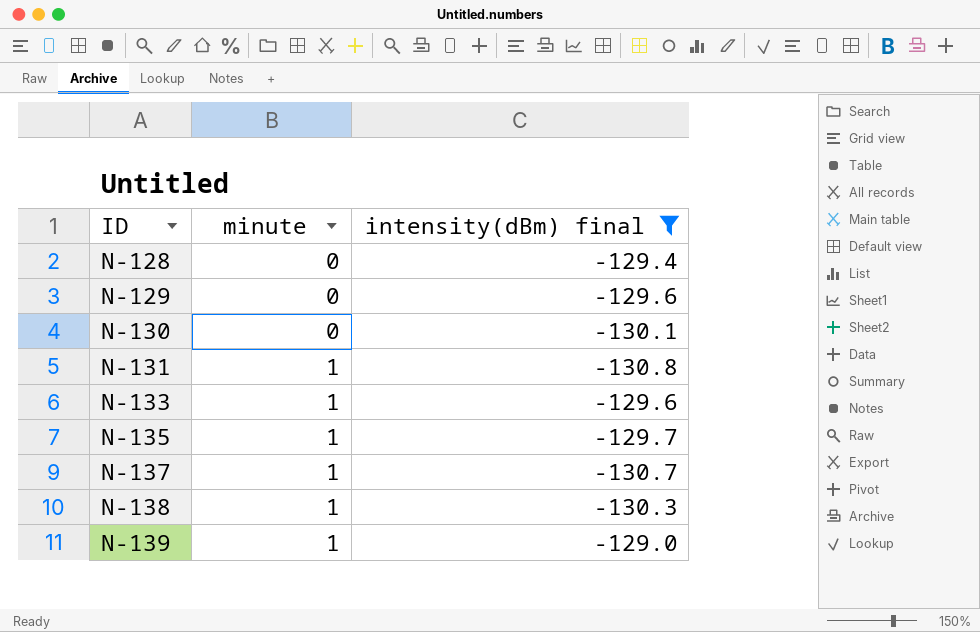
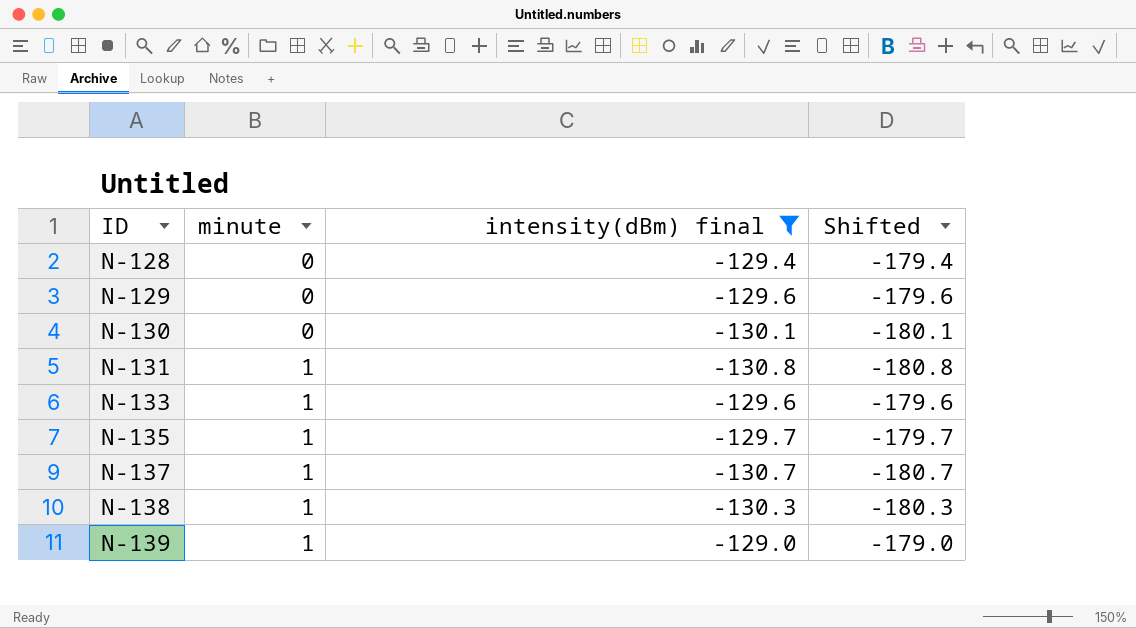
column Shifted | formula: none -> [intensity(dBm) final] - 50

